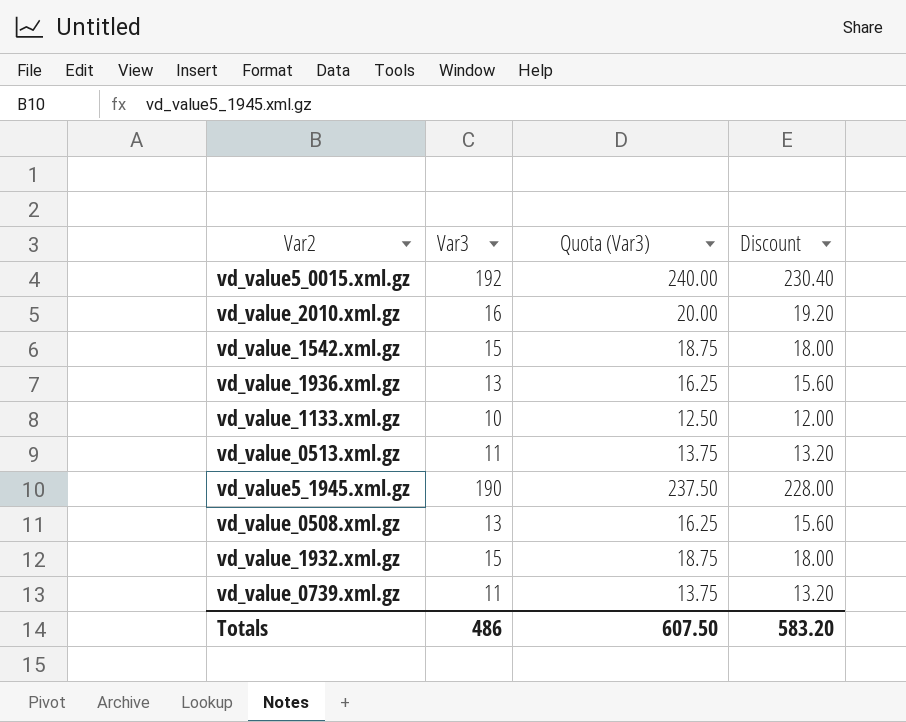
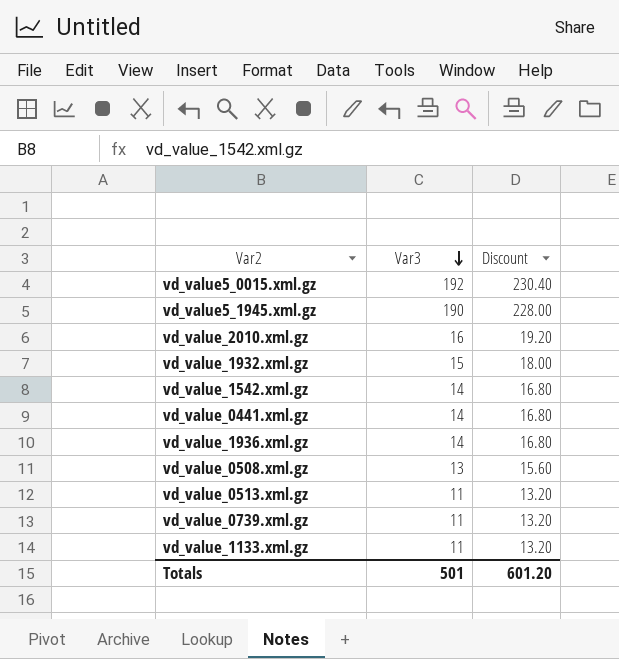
row order: none -> Var3 descending
column Quota (Var3) | formula: [Var3] * 1.25 -> none
vd_value_1542.xml.gz | Var3: 15 -> 14
vd_value_1542.xml.gz | Discount: 18.00 -> 16.80
row vd_value_0441.xml.gz: none -> 14 | 16.80
vd_value_1936.xml.gz | Var3: 13 -> 14
vd_value_1936.xml.gz | Discount: 15.60 -> 16.80
vd_value_1133.xml.gz | Var3: 10 -> 11
vd_value_1133.xml.gz | Discount: 12.00 -> 13.20
Totals | Var3: 486 -> 501
Totals | Discount: 583.20 -> 601.20

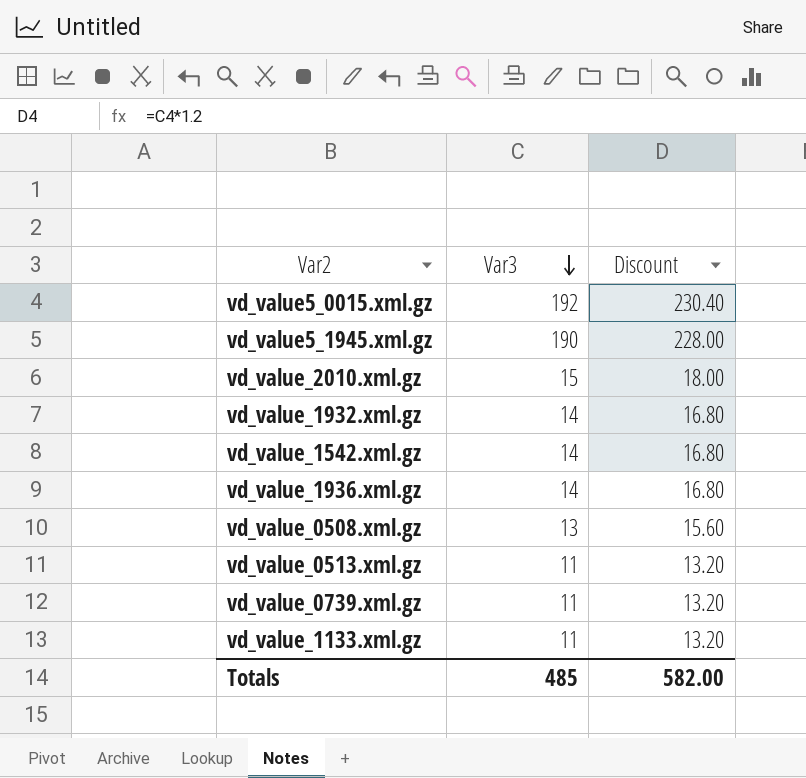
row vd_value_0441.xml.gz: 14 | 16.80 -> none
vd_value_2010.xml.gz | Var3: 16 -> 15
vd_value_2010.xml.gz | Discount: 19.20 -> 18.00
vd_value_1932.xml.gz | Var3: 15 -> 14
vd_value_1932.xml.gz | Discount: 18.00 -> 16.80
Totals | Var3: 501 -> 485
Totals | Discount: 601.20 -> 582.00

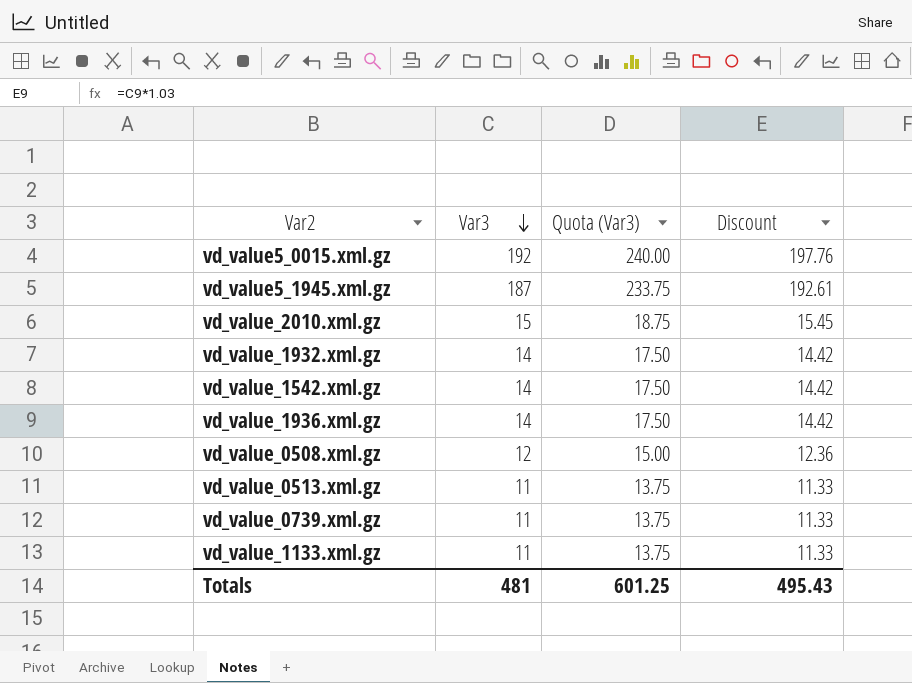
column Quota (Var3) | formula: none -> [Var3] * 1.25
column Discount | formula: [Var3] * 1.2 -> [Var3] * 1.03
vd_value5_1945.xml.gz | Var3: 190 -> 187
vd_value_0508.xml.gz | Var3: 13 -> 12
Totals | Var3: 485 -> 481
Totals | Discount: 582.00 -> 495.43

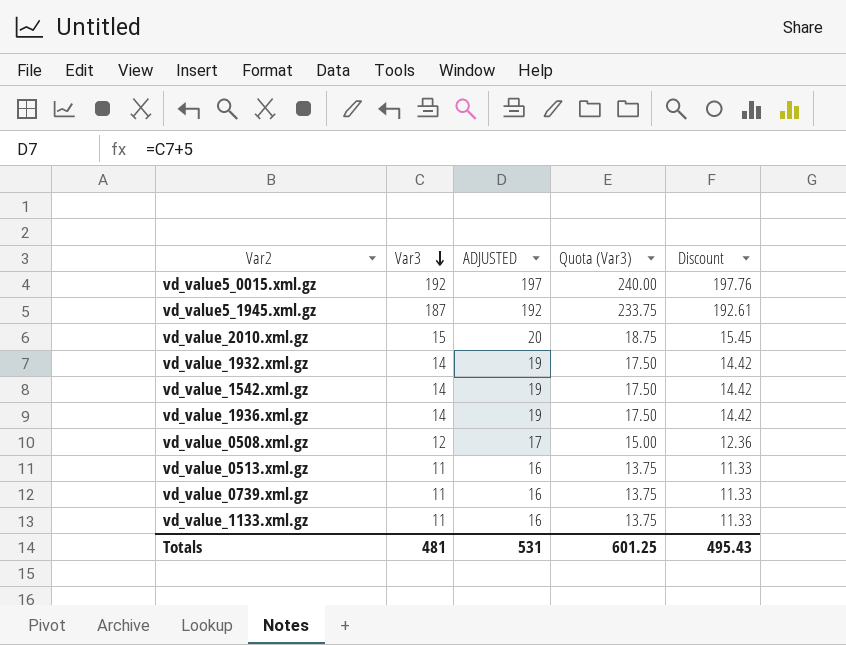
column ADJUSTED | formula: none -> [Var3] + 5

